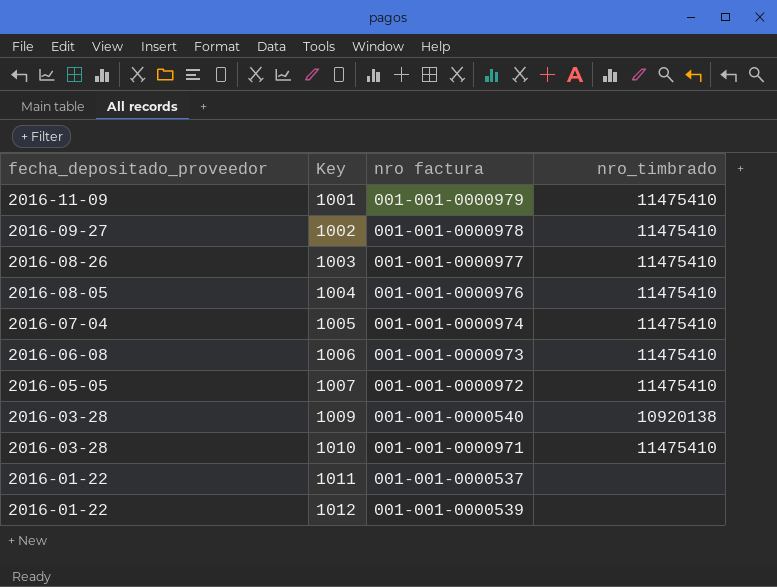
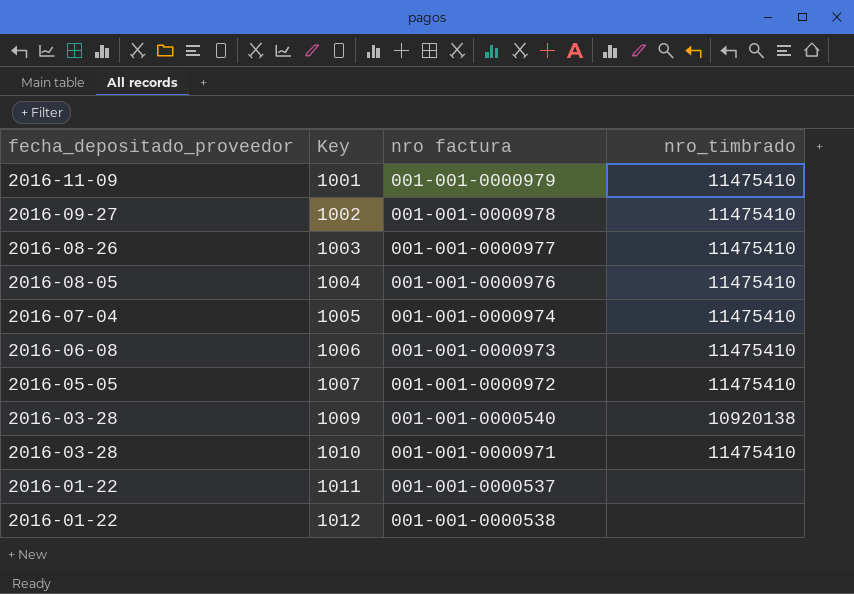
1012 | nro factura: 001-001-0000539 -> 001-001-0000538

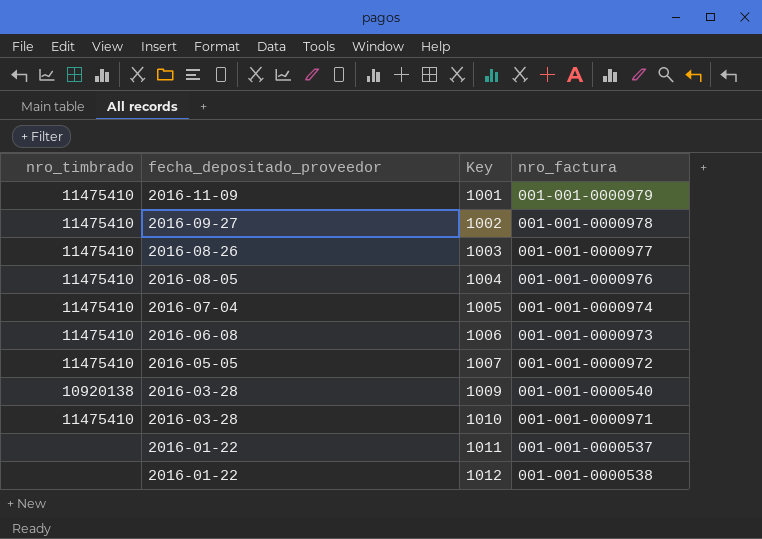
column nro_timbrado | position: 4 -> 1
column name: nro factura -> nro_factura

